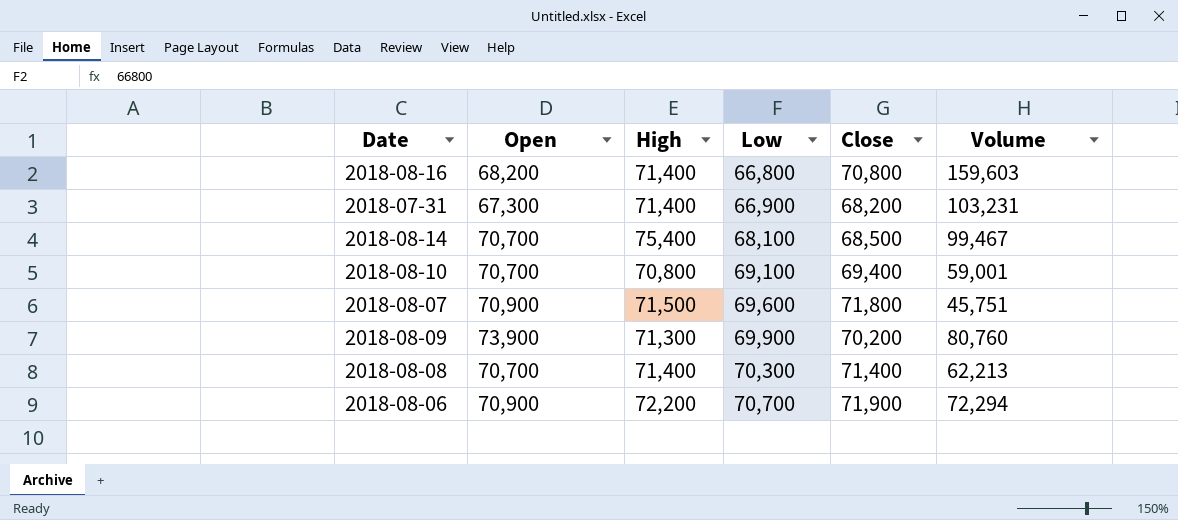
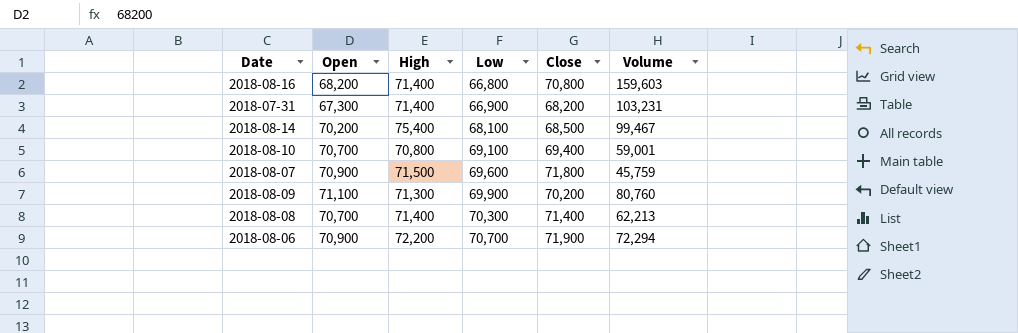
2018-08-14 | Open: 70,700 -> 70,200
2018-08-07 | Volume: 45,751 -> 45,759
2018-08-09 | Open: 73,900 -> 71,100

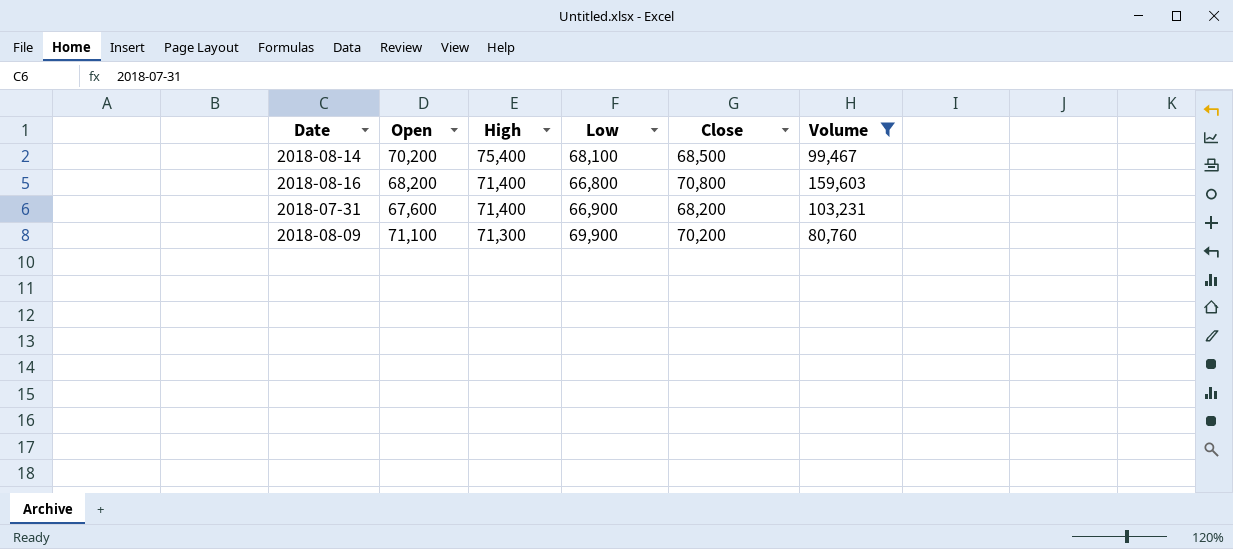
filter: none -> Volume >= 80,760
row order: Low ascending -> High descending
2018-07-31 | Open: 67,300 -> 67,600

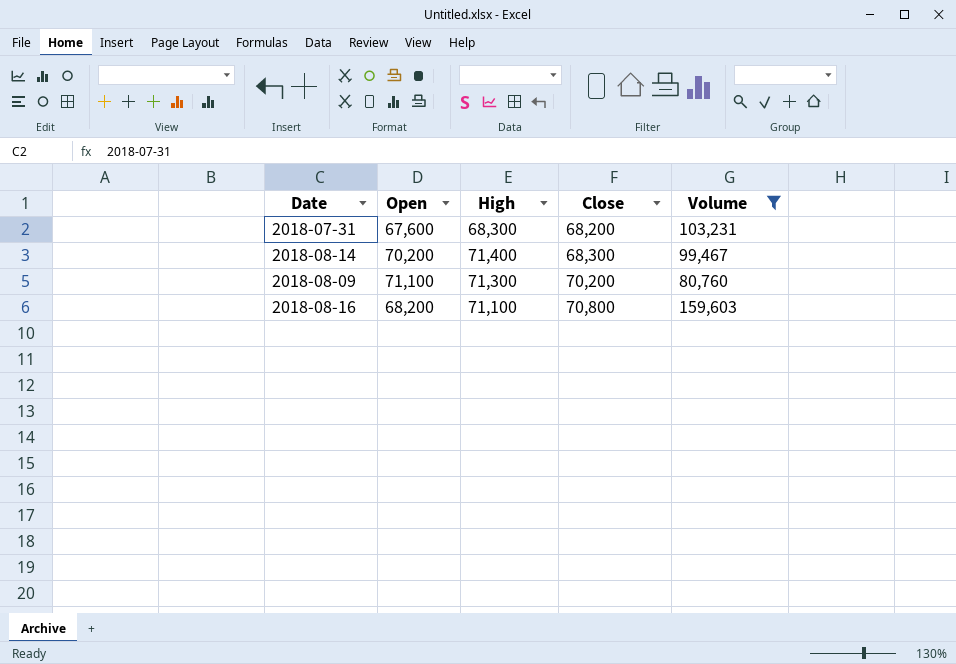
row order: High descending -> Close ascending
column Low | position: 4 -> none
2018-07-31 | High: 71,400 -> 68,300
2018-08-14 | High: 75,400 -> 71,400
2018-08-14 | Close: 68,500 -> 68,300
2018-08-16 | High: 71,400 -> 71,100

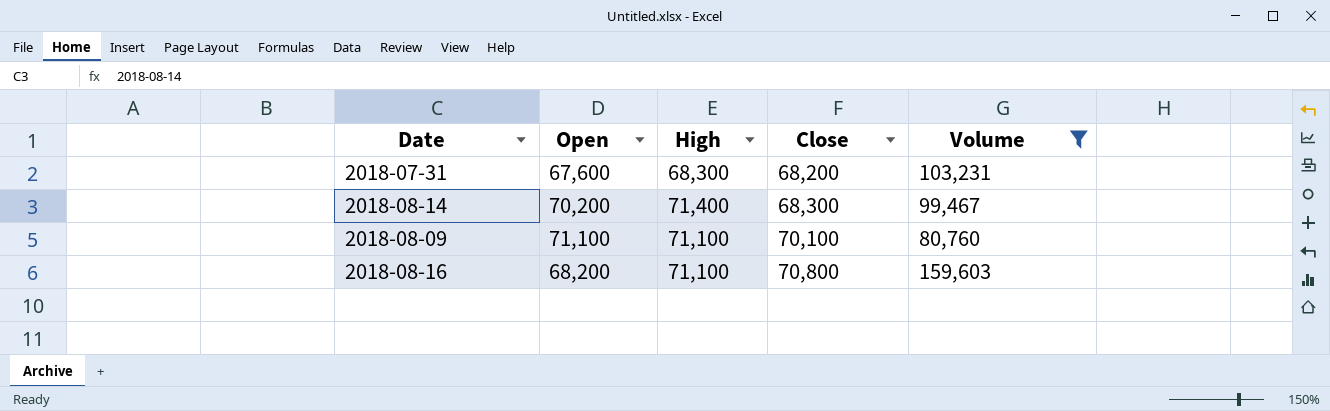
2018-08-09 | High: 71,300 -> 71,100
2018-08-09 | Close: 70,200 -> 70,100

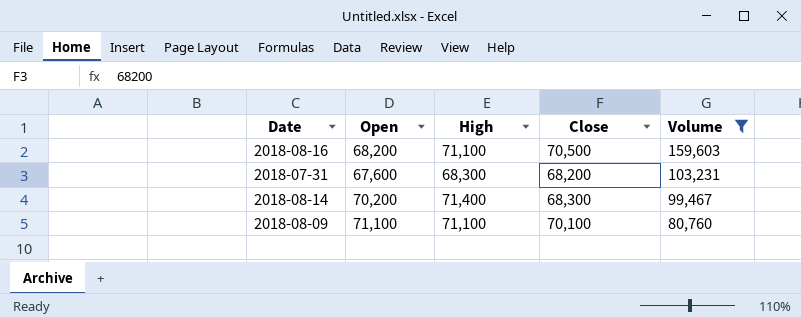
row order: Close ascending -> Volume descending
2018-08-16 | Close: 70,800 -> 70,500

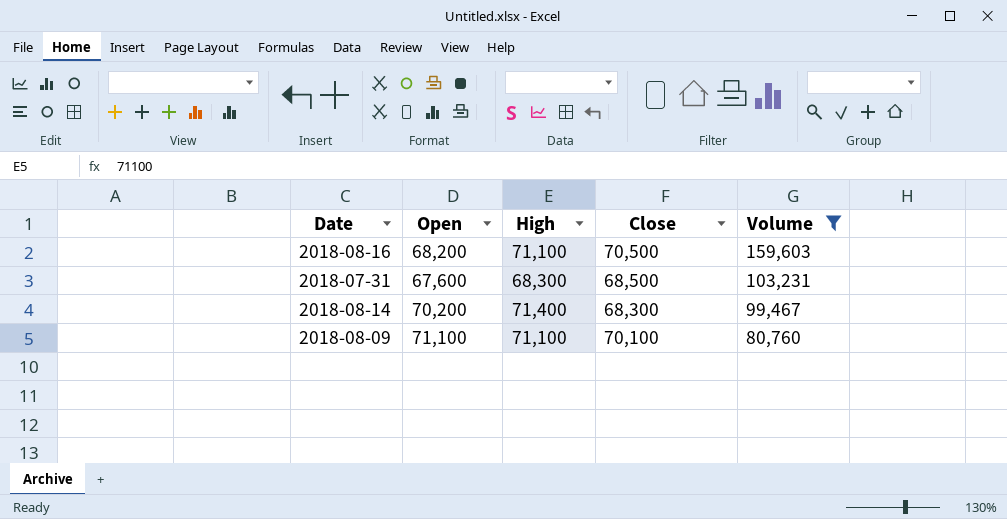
2018-07-31 | Close: 68,200 -> 68,500

